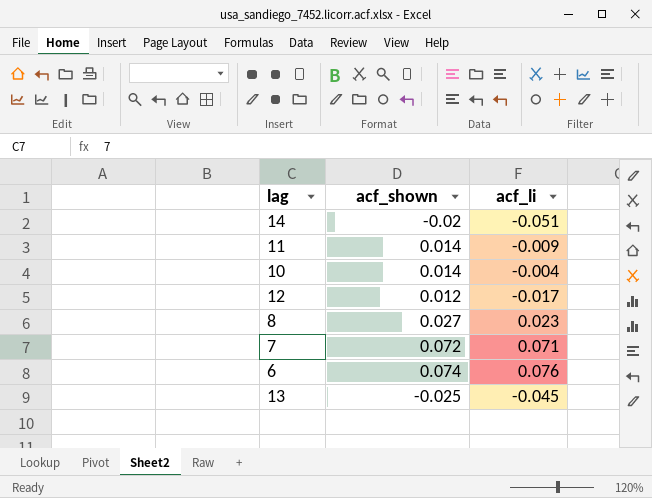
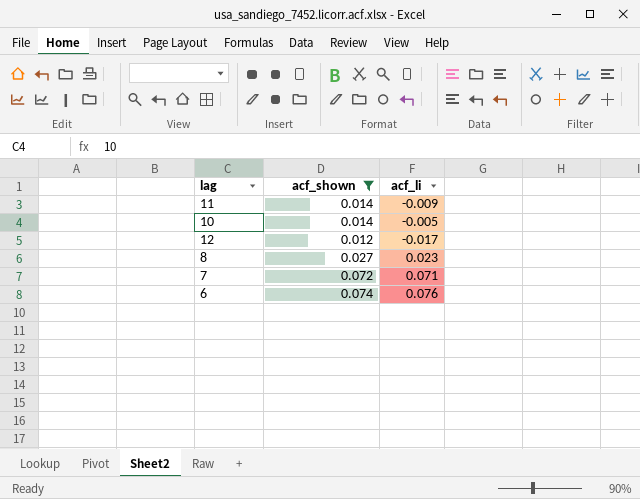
filter: none -> acf_shown >= 0.012
10 | acf_li: -0.004 -> -0.005

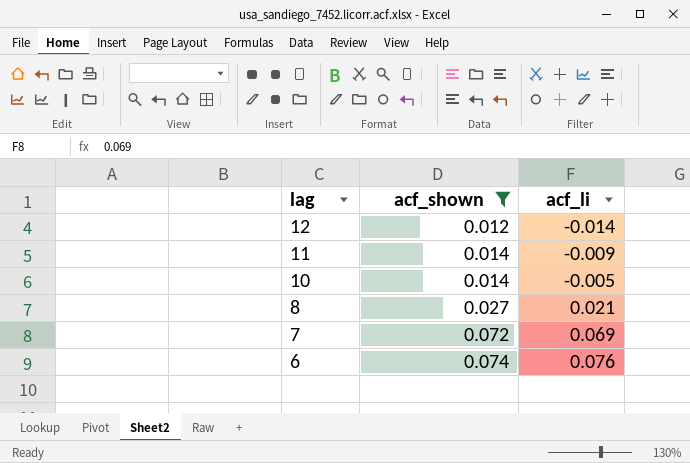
row order: none -> lag descending
12 | acf_li: -0.017 -> -0.014
8 | acf_li: 0.023 -> 0.021
7 | acf_li: 0.071 -> 0.069

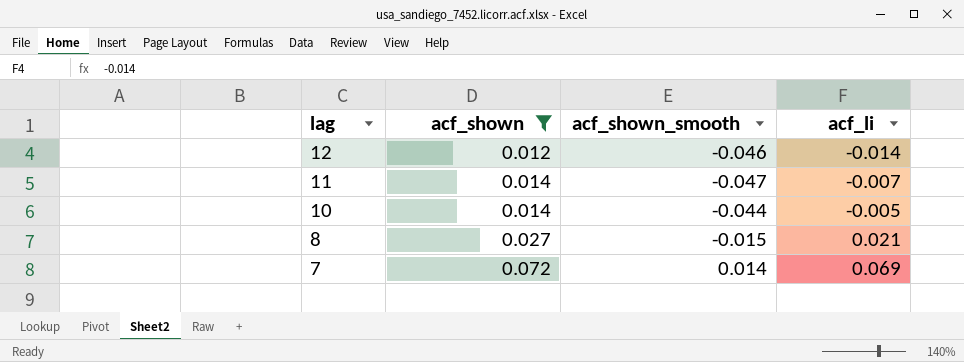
column acf_shown_smooth | position: none -> 3
row 6: 0.074 | 0.076 -> none
11 | acf_li: -0.009 -> -0.007

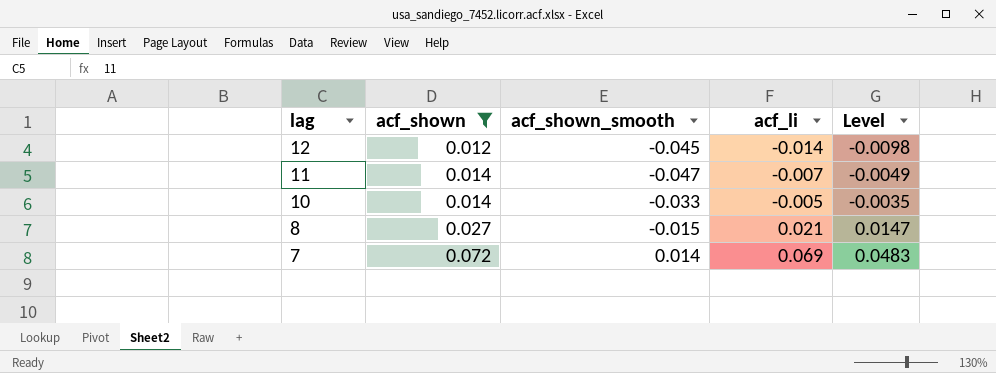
column Level | formula: none -> [acf_li] * 0.7
12 | acf_shown_smooth: -0.046 -> -0.045
10 | acf_shown_smooth: -0.044 -> -0.033

